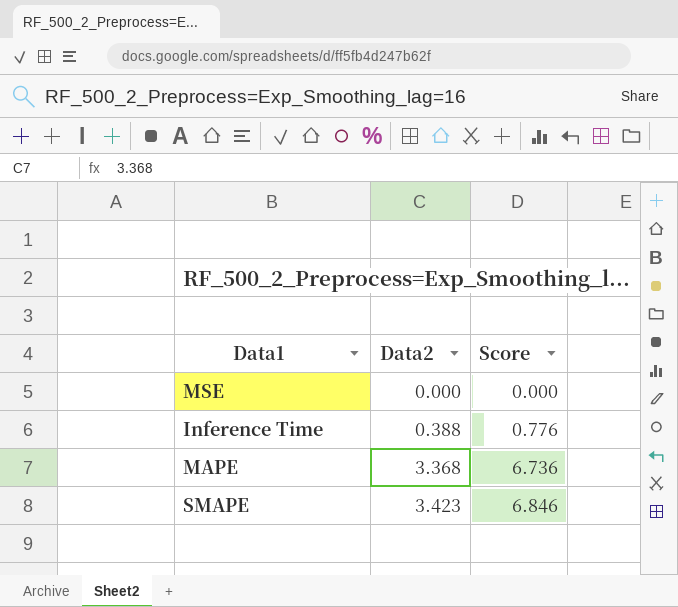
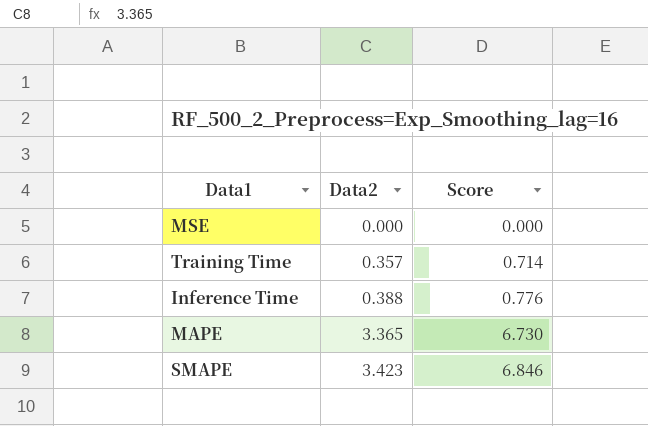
row Training Time: none -> 0.357 | 0.714
MAPE | Data2: 3.368 -> 3.365
MAPE | Score: 6.736 -> 6.730

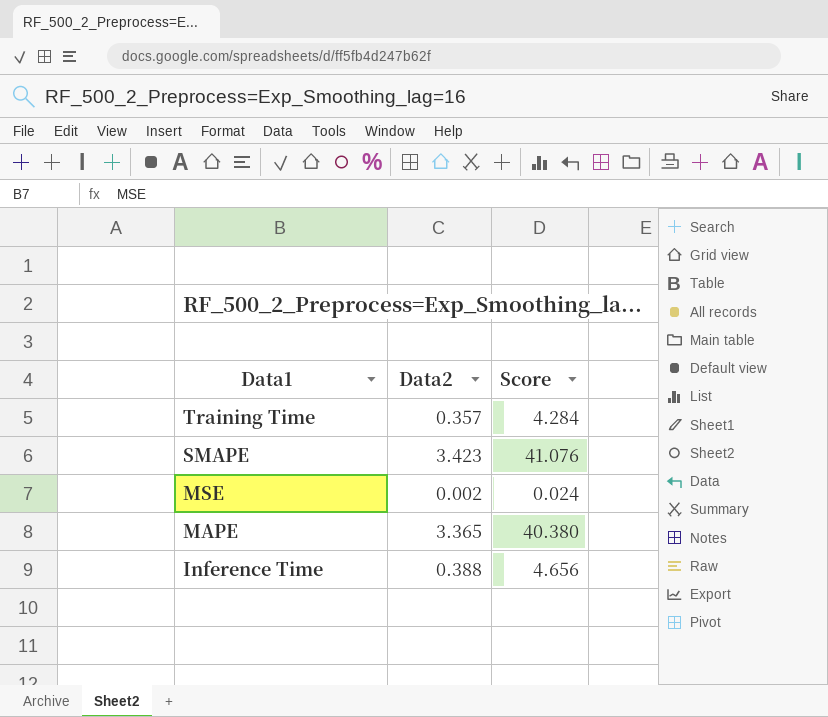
row order: Data2 ascending -> Data1 descending
column Score | formula: [Data2] * 2 -> [Data2] * 12
MSE | Data2: 0.000 -> 0.002

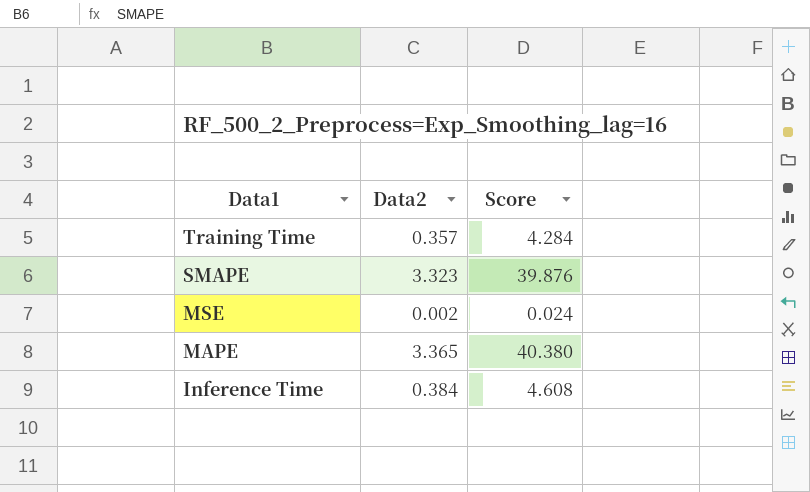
SMAPE | Data2: 3.423 -> 3.323
SMAPE | Score: 41.076 -> 39.876
Inference Time | Data2: 0.388 -> 0.384
Inference Time | Score: 4.656 -> 4.608

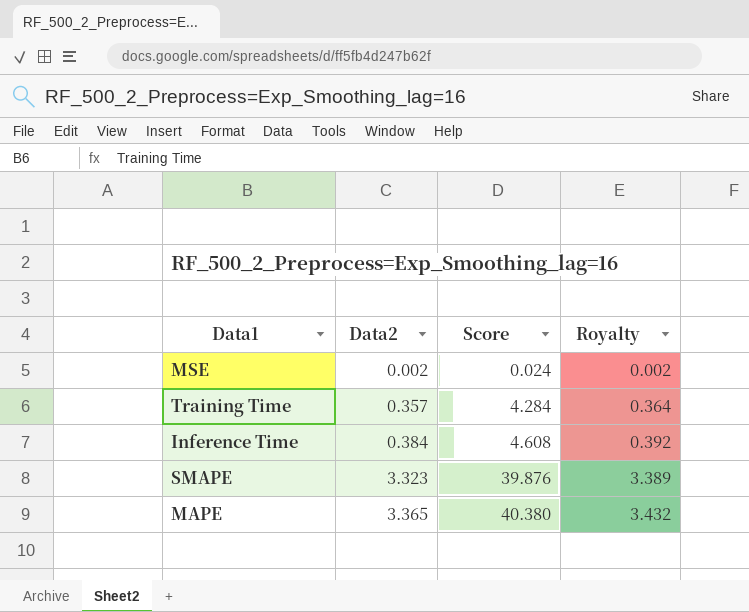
row order: Data1 descending -> Data2 ascending
column Royalty | formula: none -> [Data2] * 1.02

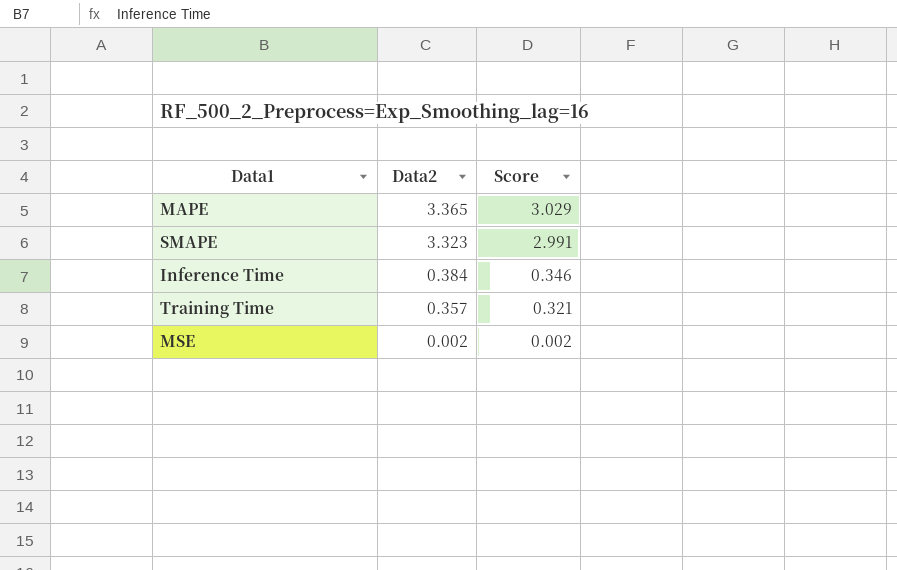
row order: Data2 ascending -> Data2 descending
column Royalty | formula: [Data2] * 1.02 -> none
column Score | formula: [Data2] * 12 -> [Data2] * 0.9

